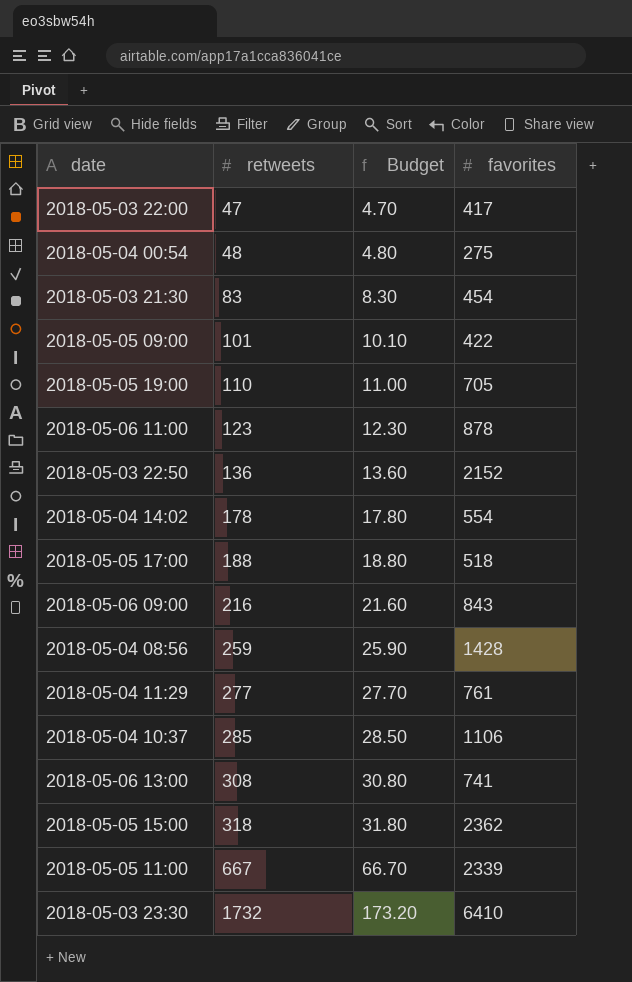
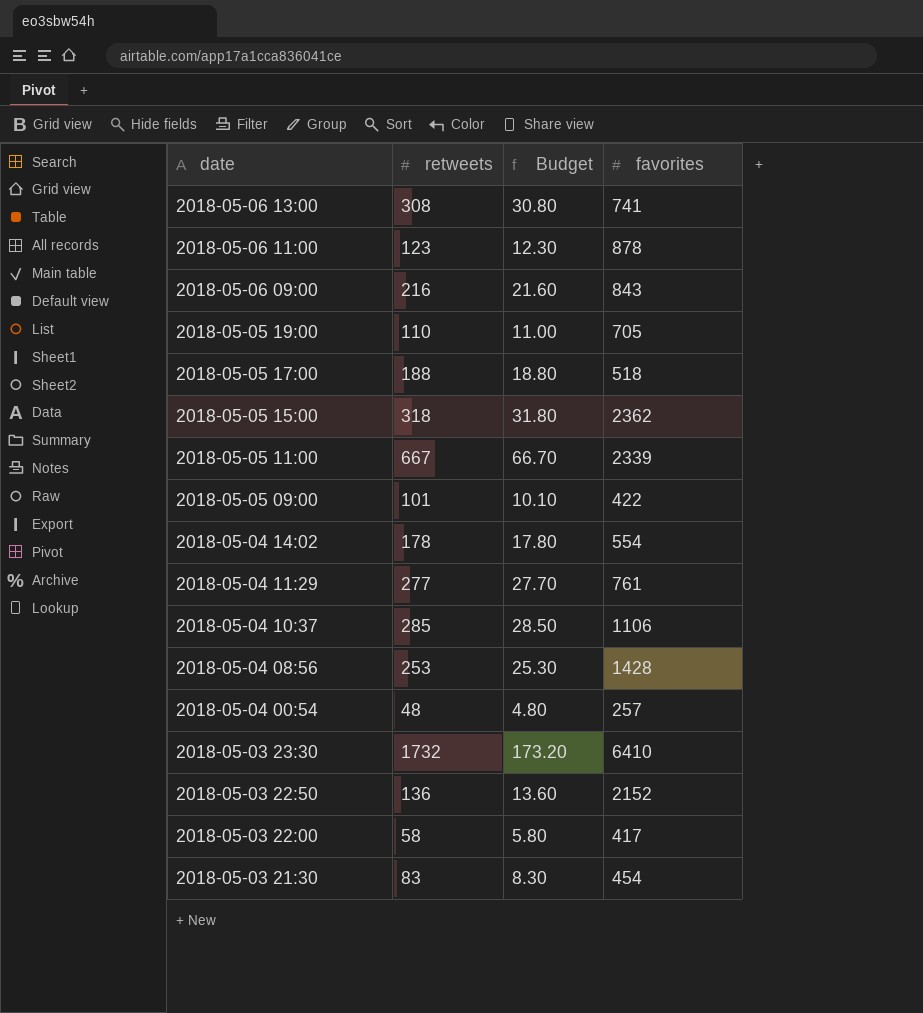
row order: retweets ascending -> date descending
2018-05-04 08:56 | retweets: 259 -> 253
2018-05-04 08:56 | Budget: 25.90 -> 25.30
2018-05-04 00:54 | favorites: 275 -> 257
2018-05-03 22:00 | retweets: 47 -> 58
2018-05-03 22:00 | Budget: 4.70 -> 5.80

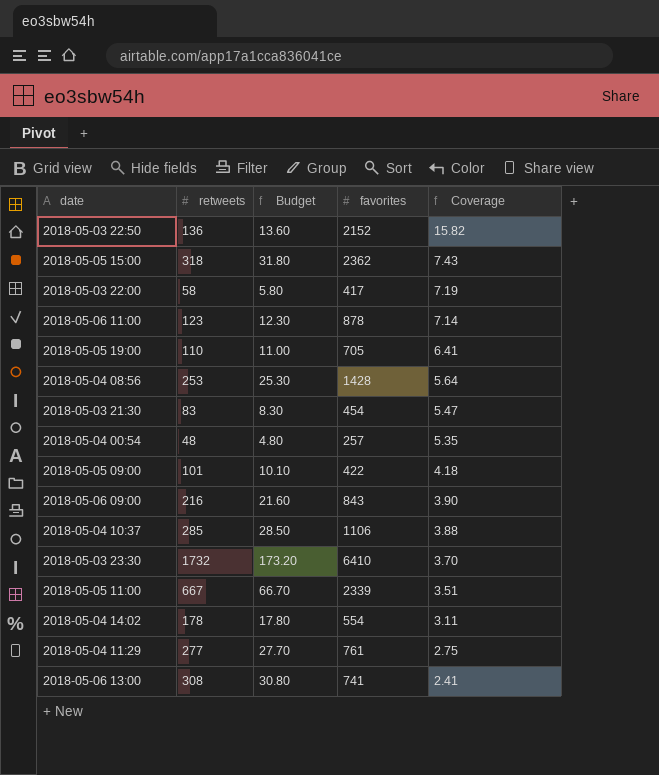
row order: date descending -> Coverage descending
column Coverage | formula: none -> [favorites] / [retweets]
row 2018-05-05 17:00: 188 | 18.80 | 518 -> none

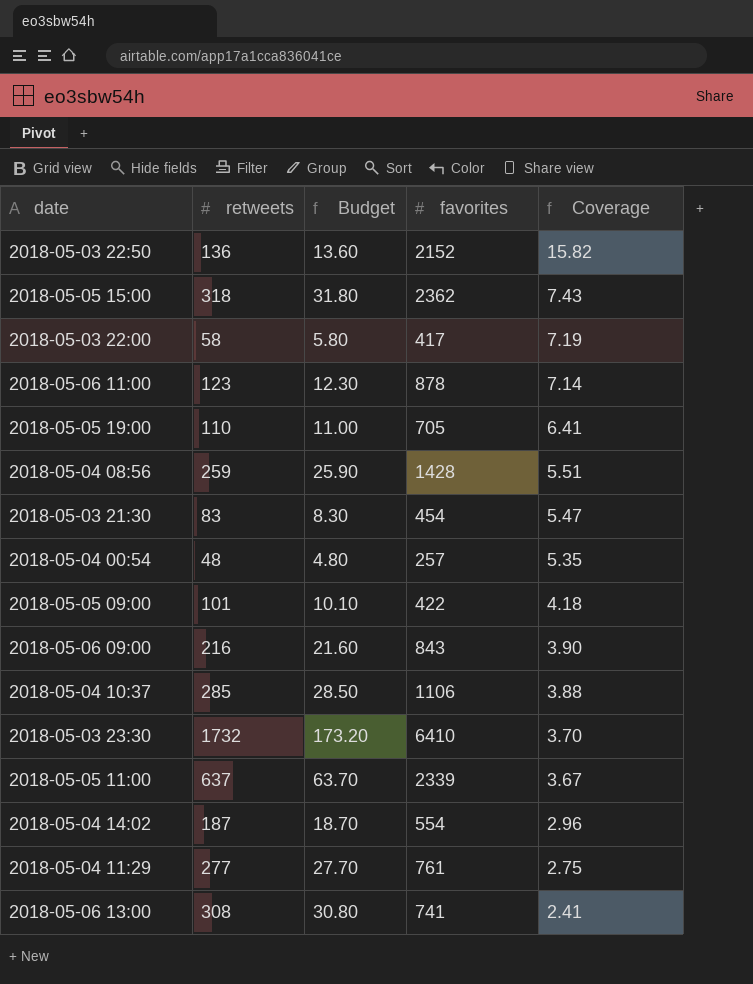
2018-05-04 08:56 | retweets: 253 -> 259
2018-05-04 08:56 | Budget: 25.30 -> 25.90
2018-05-04 08:56 | Coverage: 5.64 -> 5.51
2018-05-05 11:00 | retweets: 667 -> 637
2018-05-05 11:00 | Budget: 66.70 -> 63.70
2018-05-05 11:00 | Coverage: 3.51 -> 3.67
2018-05-04 14:02 | retweets: 178 -> 187
2018-05-04 14:02 | Budget: 17.80 -> 18.70
2018-05-04 14:02 | Coverage: 3.11 -> 2.96

